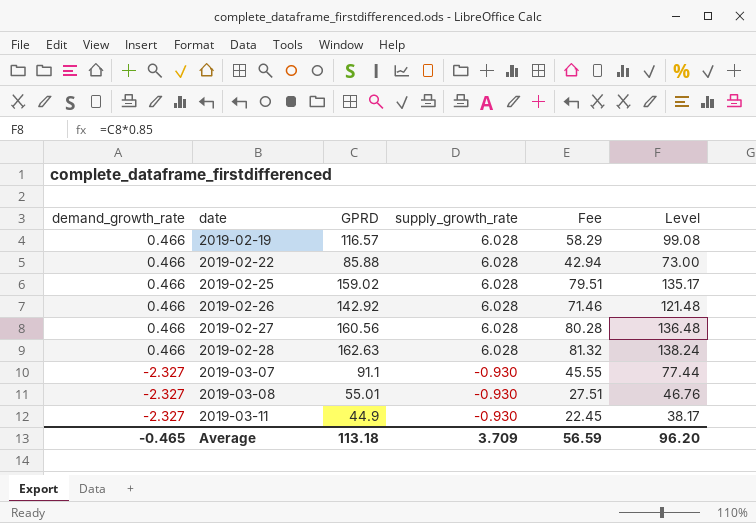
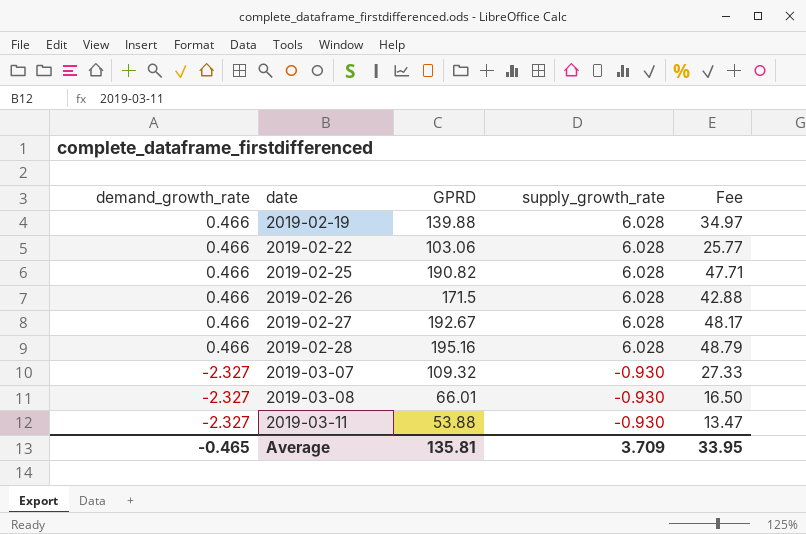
column Level | formula: [GPRD] * 0.85 -> none
column Fee | formula: [GPRD] * 0.5 -> [GPRD] * 0.25
2019-02-19 | GPRD: 116.57 -> 139.88
2019-02-22 | GPRD: 85.88 -> 103.06
2019-02-25 | GPRD: 159.02 -> 190.82
2019-02-26 | GPRD: 142.92 -> 171.5
2019-02-27 | GPRD: 160.56 -> 192.67
2019-02-28 | GPRD: 162.63 -> 195.16
2019-03-07 | GPRD: 91.1 -> 109.32
2019-03-08 | GPRD: 55.01 -> 66.01
2019-03-11 | GPRD: 44.9 -> 53.88
Average | GPRD: 113.18 -> 135.81
Average | Fee: 56.59 -> 33.95

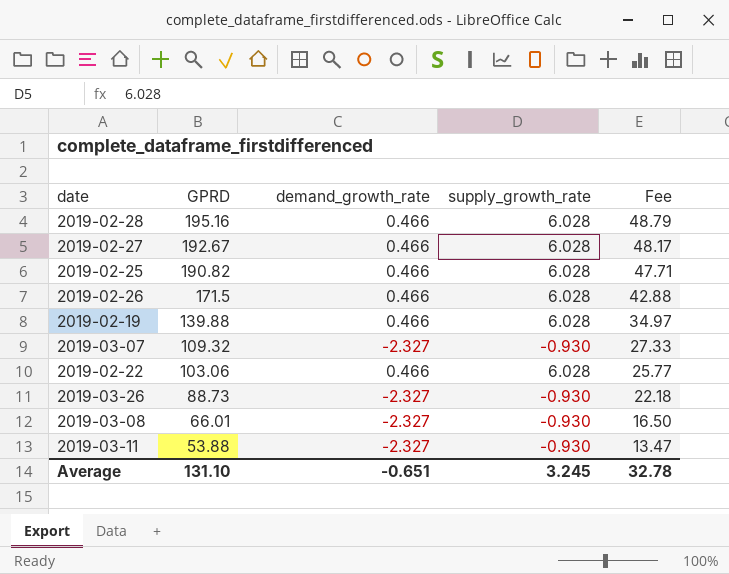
row order: demand_growth_rate descending -> GPRD descending
column demand_growth_rate | position: 1 -> 3
row 2019-03-26: none -> 88.73 | -2.327 | -0.930 | 22.18
Average | GPRD: 135.81 -> 131.10
Average | demand_growth_rate: -0.465 -> -0.651
Average | supply_growth_rate: 3.709 -> 3.245
Average | Fee: 33.95 -> 32.78

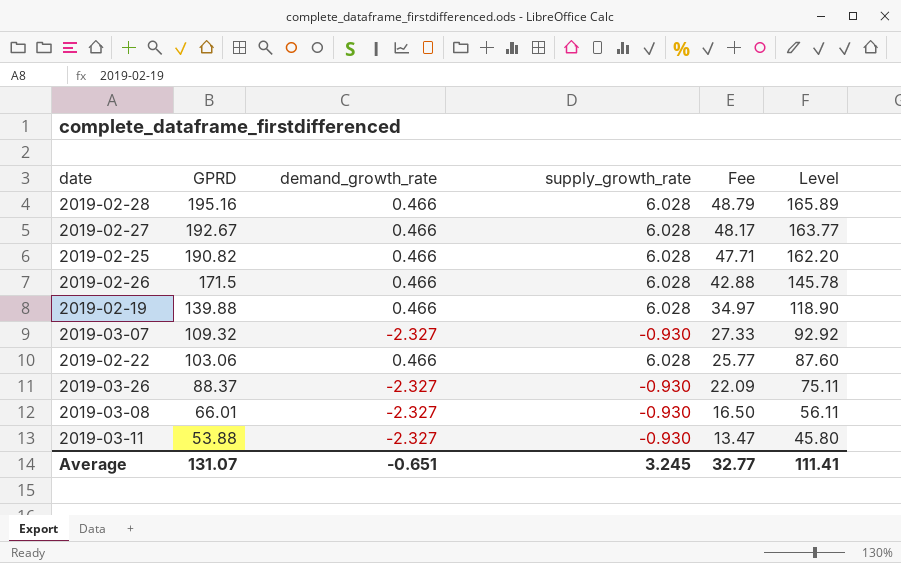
column Level | formula: none -> [GPRD] * 0.85
2019-03-26 | GPRD: 88.73 -> 88.37
2019-03-26 | Fee: 22.18 -> 22.09
Average | GPRD: 131.10 -> 131.07
Average | Fee: 32.78 -> 32.77

